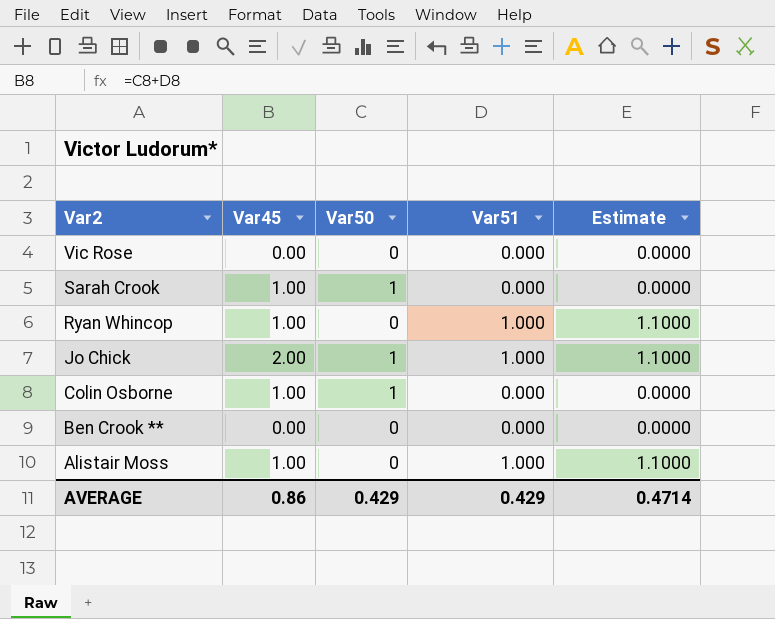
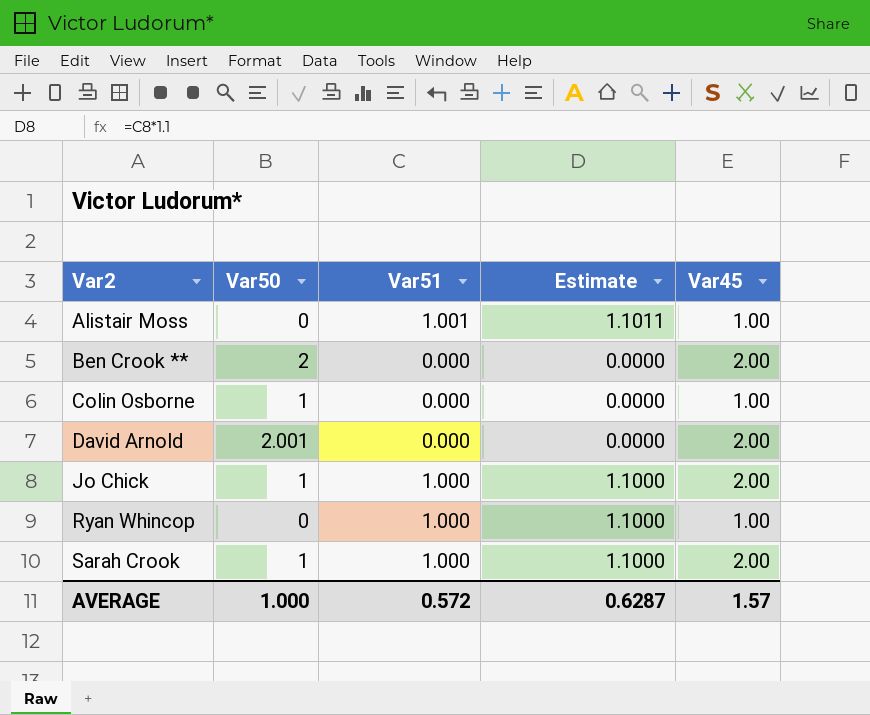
row order: Var2 descending -> Var2 ascending
column Var45 | position: 2 -> 5
row Vic Rose: 0.00 | 0 | 0.000 | 0.0000 -> none
Alistair Moss | Var51: 1.000 -> 1.001
Alistair Moss | Estimate: 1.1000 -> 1.1011
Ben Crook ** | Var50: 0 -> 2
Ben Crook ** | Var45: 0.00 -> 2.00
row David Arnold: none -> 2.001 | 0.000 | 0.0000 | 2.00
Sarah Crook | Var51: 0.000 -> 1.000
Sarah Crook | Estimate: 0.0000 -> 1.1000
Sarah Crook | Var45: 1.00 -> 2.00
AVERAGE | Var50: 0.429 -> 1.000
AVERAGE | Var51: 0.429 -> 0.572
AVERAGE | Estimate: 0.4714 -> 0.6287
AVERAGE | Var45: 0.86 -> 1.57

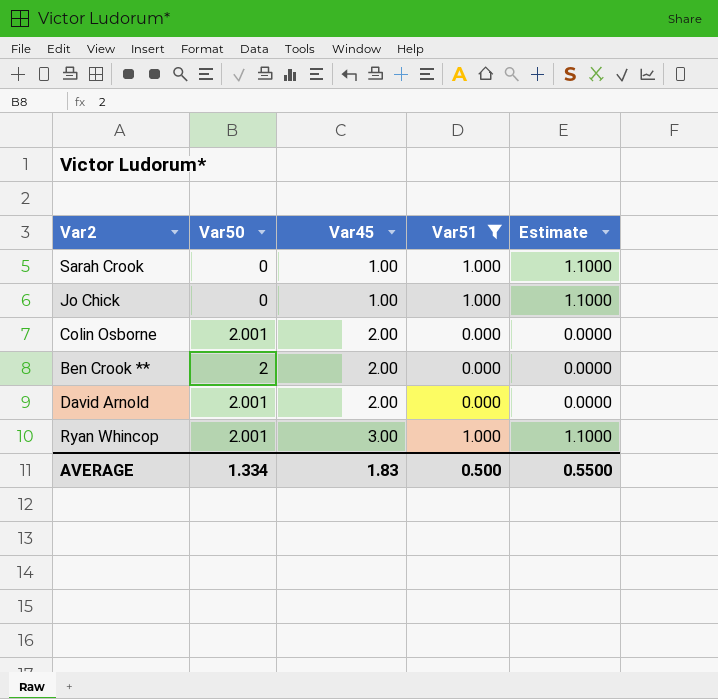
filter: none -> Var51 != 1.001
row order: Var2 ascending -> Var45 ascending
column Var45 | position: 5 -> 3
Sarah Crook | Var50: 1 -> 0
Sarah Crook | Var45: 2.00 -> 1.00
Jo Chick | Var50: 1 -> 0
Jo Chick | Var45: 2.00 -> 1.00
Colin Osborne | Var50: 1 -> 2.001
Colin Osborne | Var45: 1.00 -> 2.00
Ryan Whincop | Var50: 0 -> 2.001
Ryan Whincop | Var45: 1.00 -> 3.00
AVERAGE | Var50: 1.000 -> 1.334
AVERAGE | Var45: 1.57 -> 1.83
AVERAGE | Var51: 0.572 -> 0.500
AVERAGE | Estimate: 0.6287 -> 0.5500

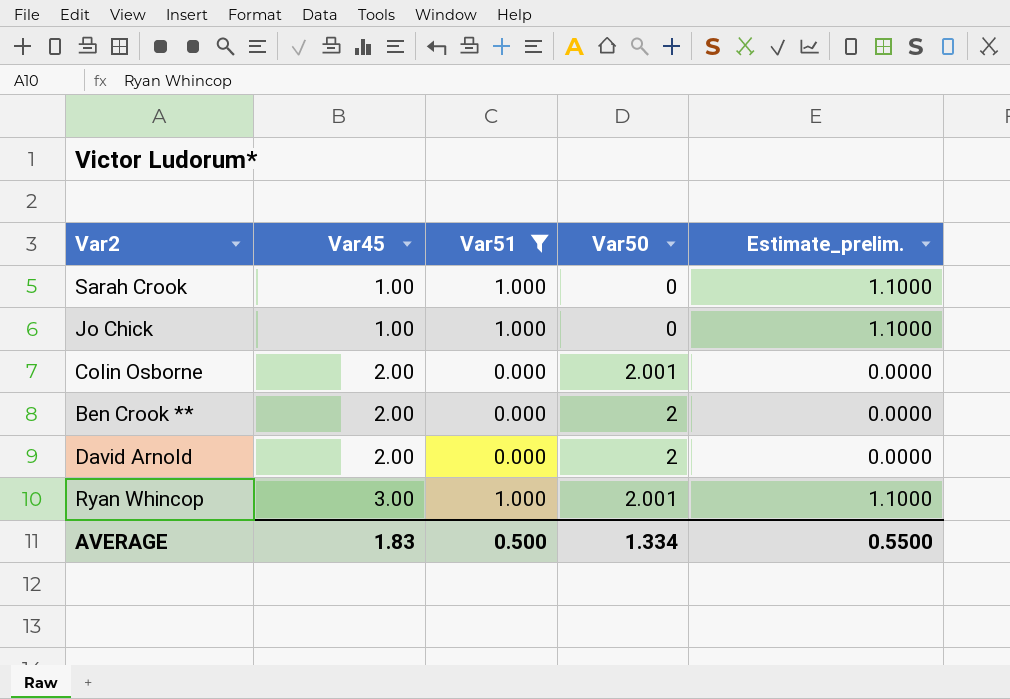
column Var50 | position: 2 -> 4
column name: Estimate -> Estimate_prelim.
David Arnold | Var50: 2.001 -> 2

